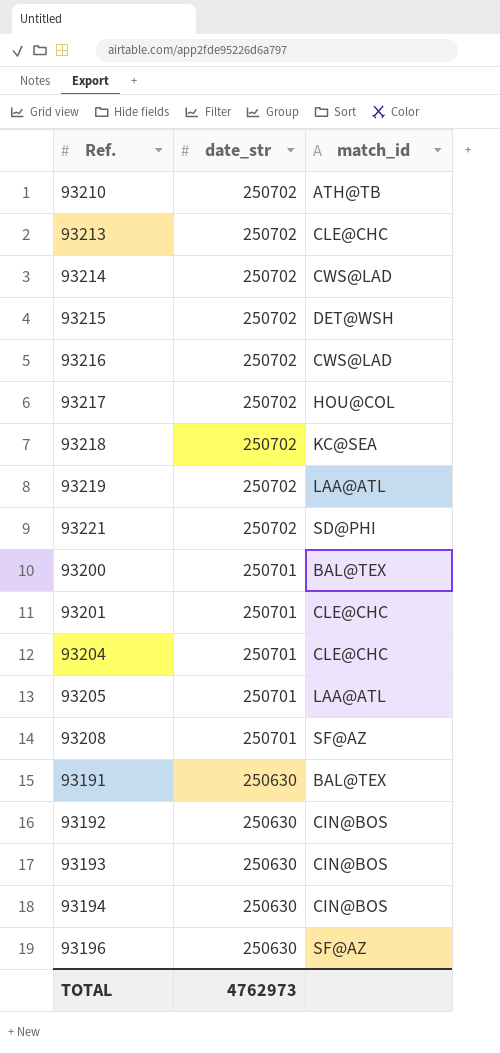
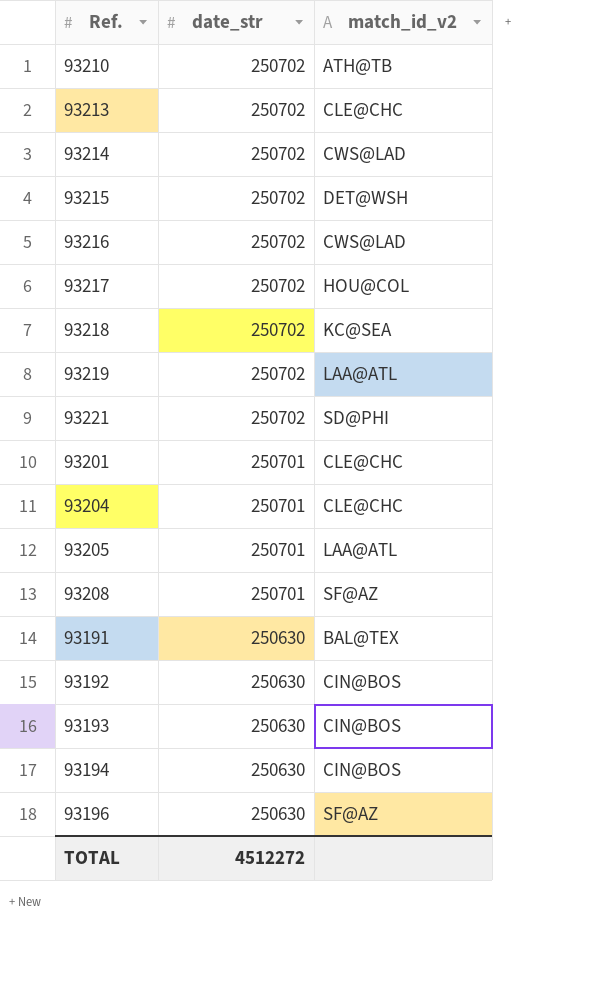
column name: match_id -> match_id_v2
row 93200: 250701 | BAL@TEX -> none
TOTAL | date_str: 4762973 -> 4512272

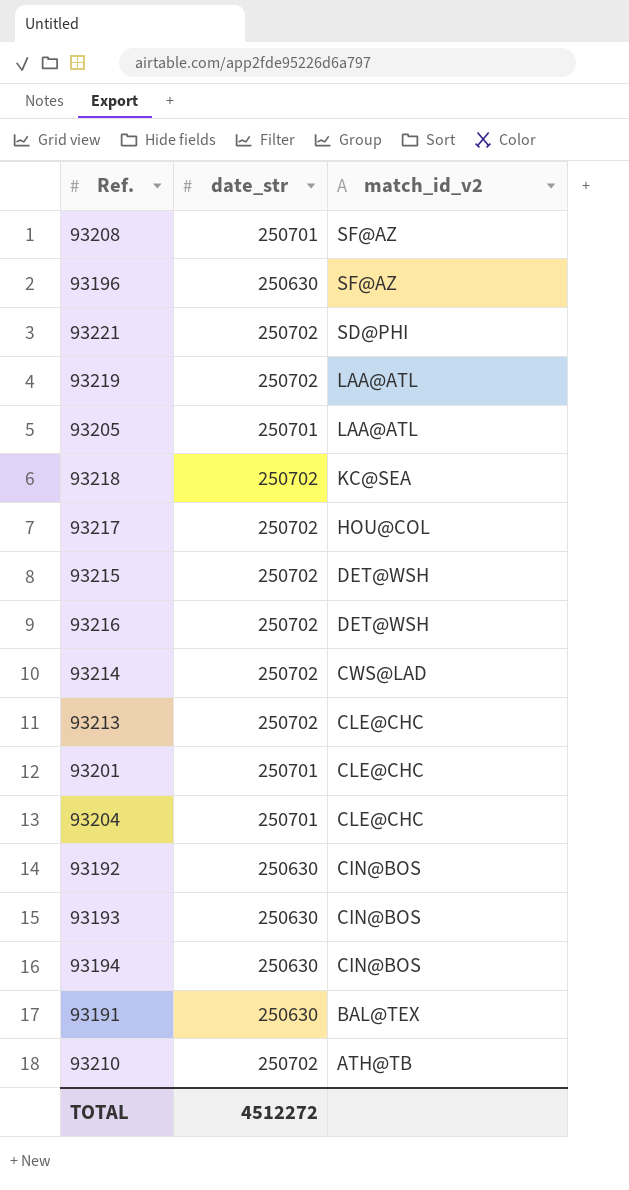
row order: date_str descending -> match_id_v2 descending
93216 | match_id_v2: CWS@LAD -> DET@WSH

